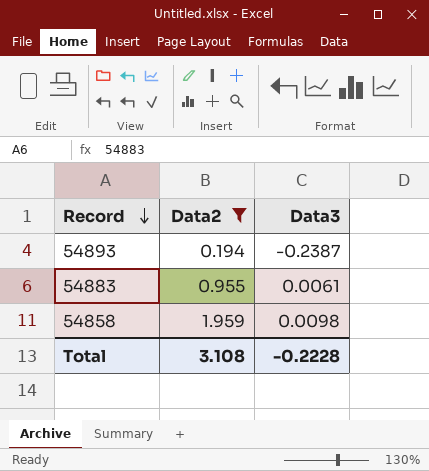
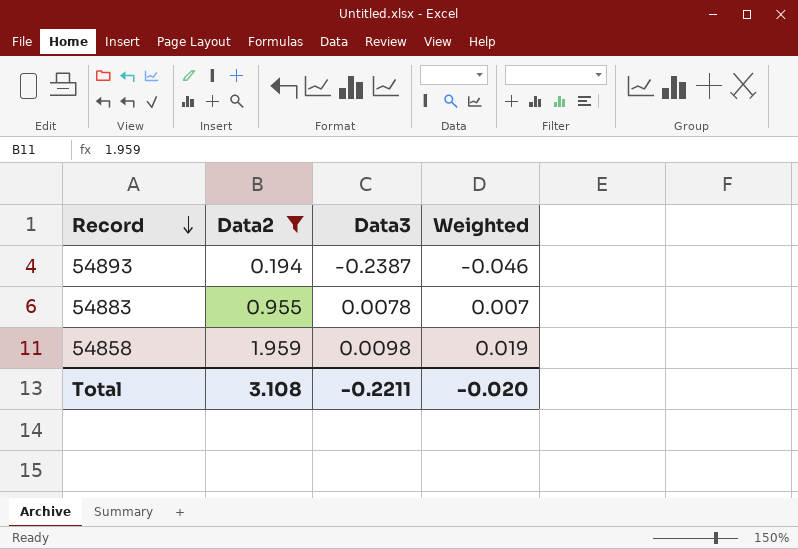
column Weighted | formula: none -> [Data2] * [Data3]
54883 | Data3: 0.0061 -> 0.0078
Total | Data3: -0.2228 -> -0.2211

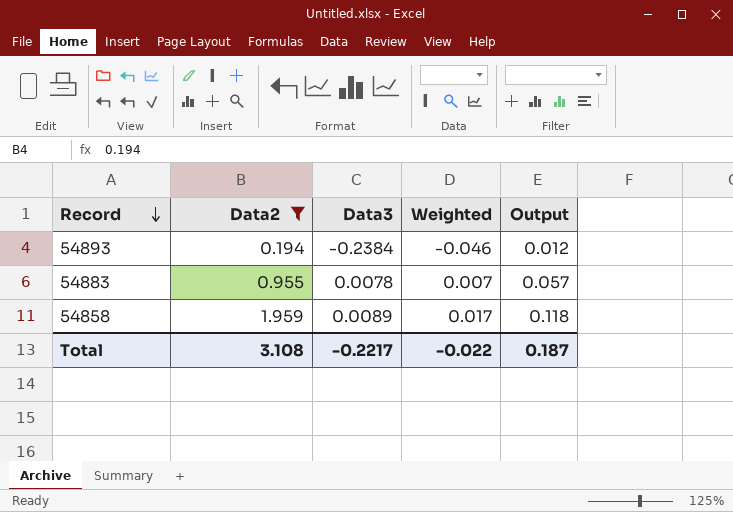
column Output | formula: none -> [Data2] * 0.06
54893 | Data3: -0.2387 -> -0.2384
54858 | Data3: 0.0098 -> 0.0089
54858 | Weighted: 0.019 -> 0.017
Total | Data3: -0.2211 -> -0.2217
Total | Weighted: -0.020 -> -0.022

